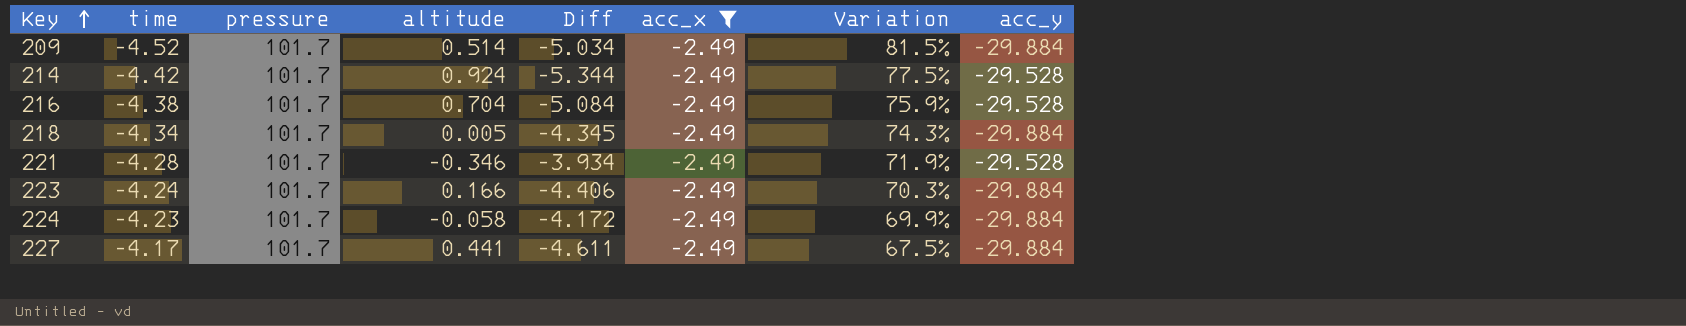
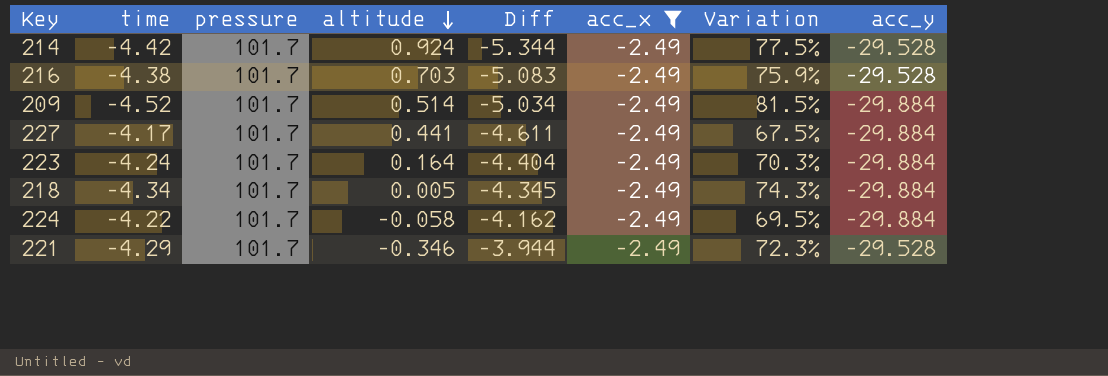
row order: Key ascending -> altitude descending
216 | altitude: 0.704 -> 0.703
216 | Diff: -5.084 -> -5.083
223 | altitude: 0.166 -> 0.164
223 | Diff: -4.406 -> -4.404
224 | time: -4.23 -> -4.22
224 | Diff: -4.172 -> -4.162
224 | Variation: 69.9% -> 69.5%
221 | time: -4.28 -> -4.29
221 | Diff: -3.934 -> -3.944
221 | Variation: 71.9% -> 72.3%

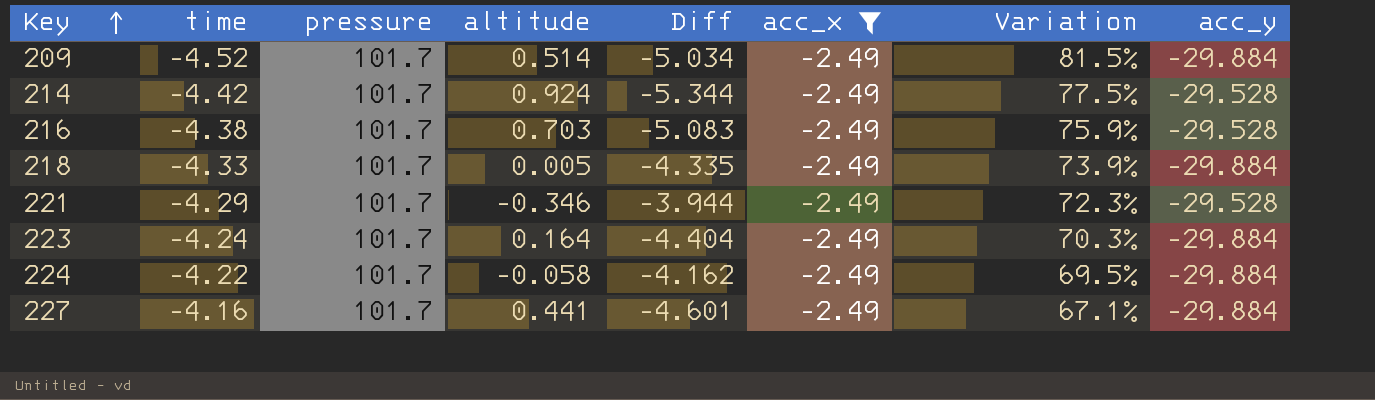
row order: altitude descending -> Key ascending
218 | time: -4.34 -> -4.33
218 | Diff: -4.345 -> -4.335
218 | Variation: 74.3% -> 73.9%
227 | time: -4.17 -> -4.16
227 | Diff: -4.611 -> -4.601
227 | Variation: 67.5% -> 67.1%

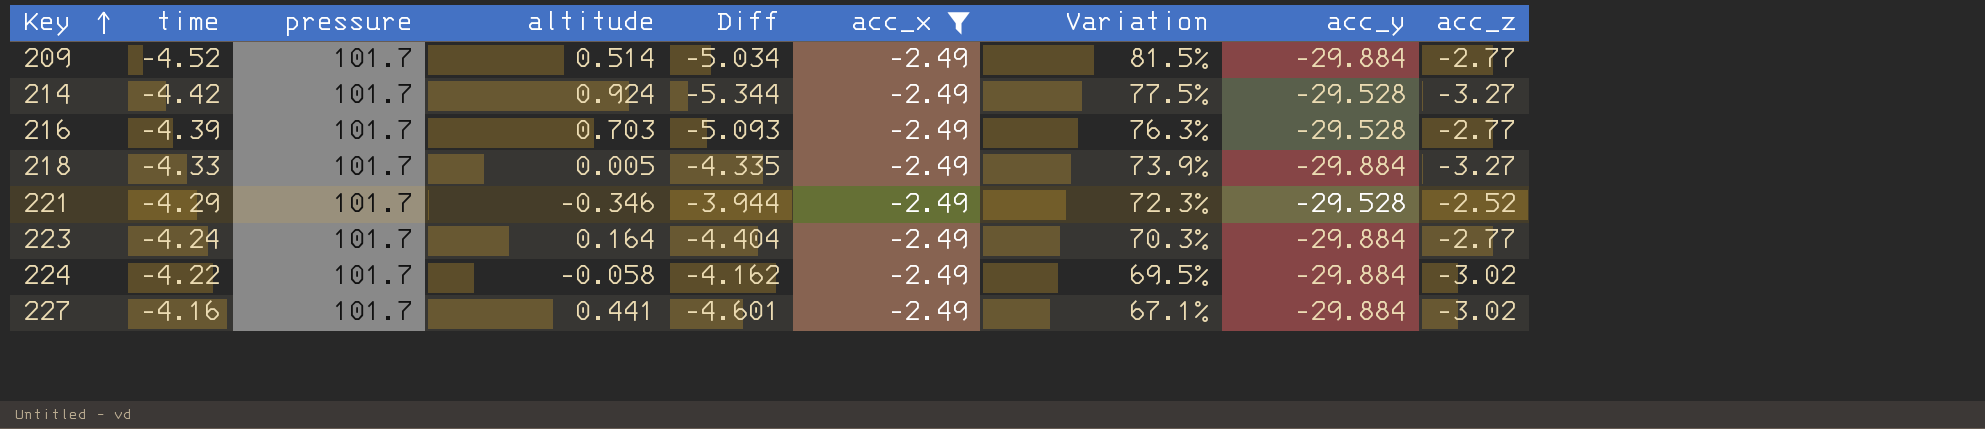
column acc_z | position: none -> 9
216 | time: -4.38 -> -4.39
216 | Diff: -5.083 -> -5.093
216 | Variation: 75.9% -> 76.3%

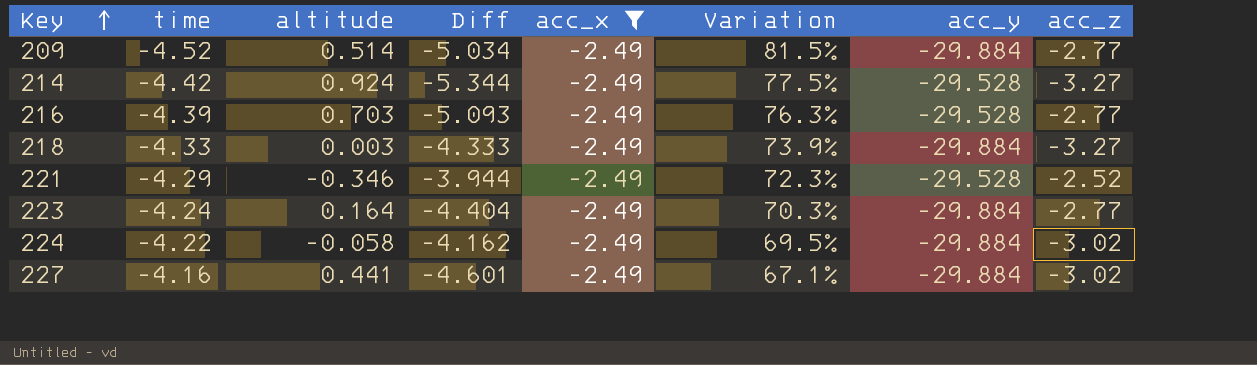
column pressure | position: 3 -> none
218 | altitude: 0.005 -> 0.003
218 | Diff: -4.335 -> -4.333

